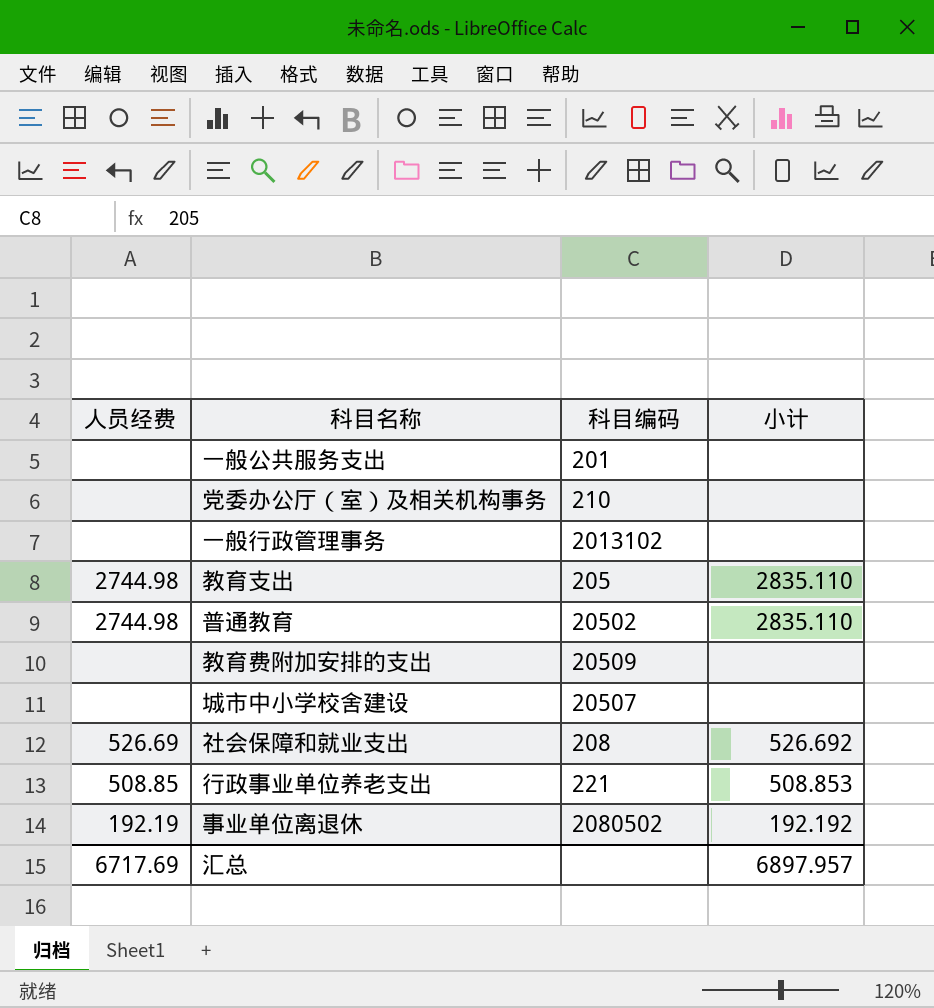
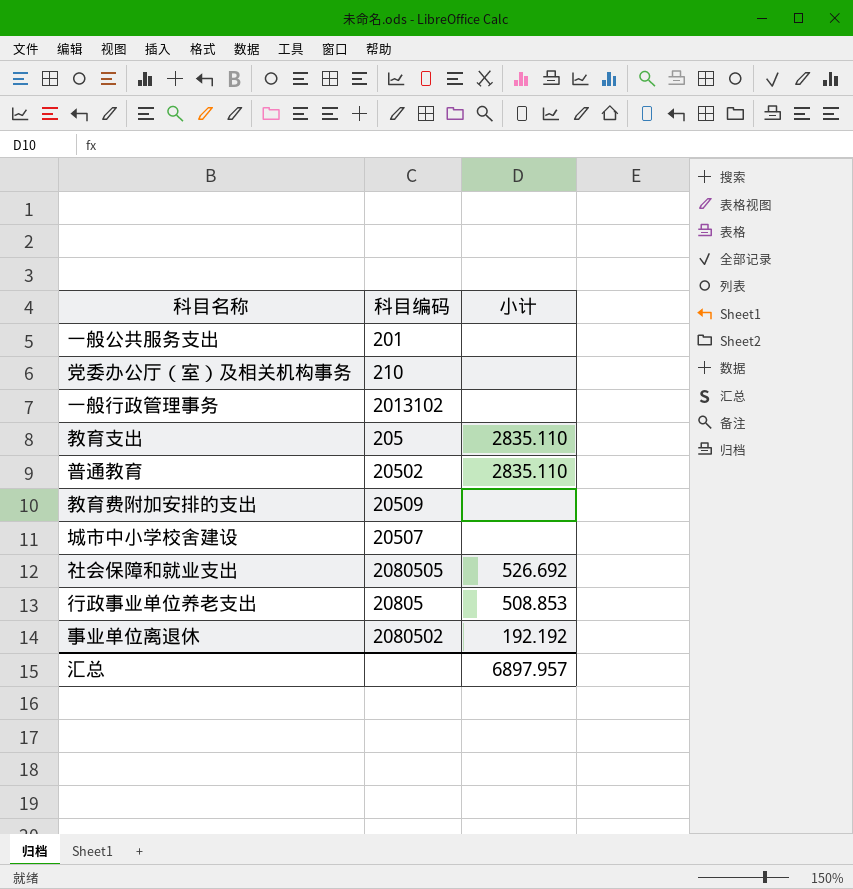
column 人员经费 | position: 1 -> none
社会保障和就业支出 | 科目编码: 208 -> 2080505
行政事业单位养老支出 | 科目编码: 221 -> 20805

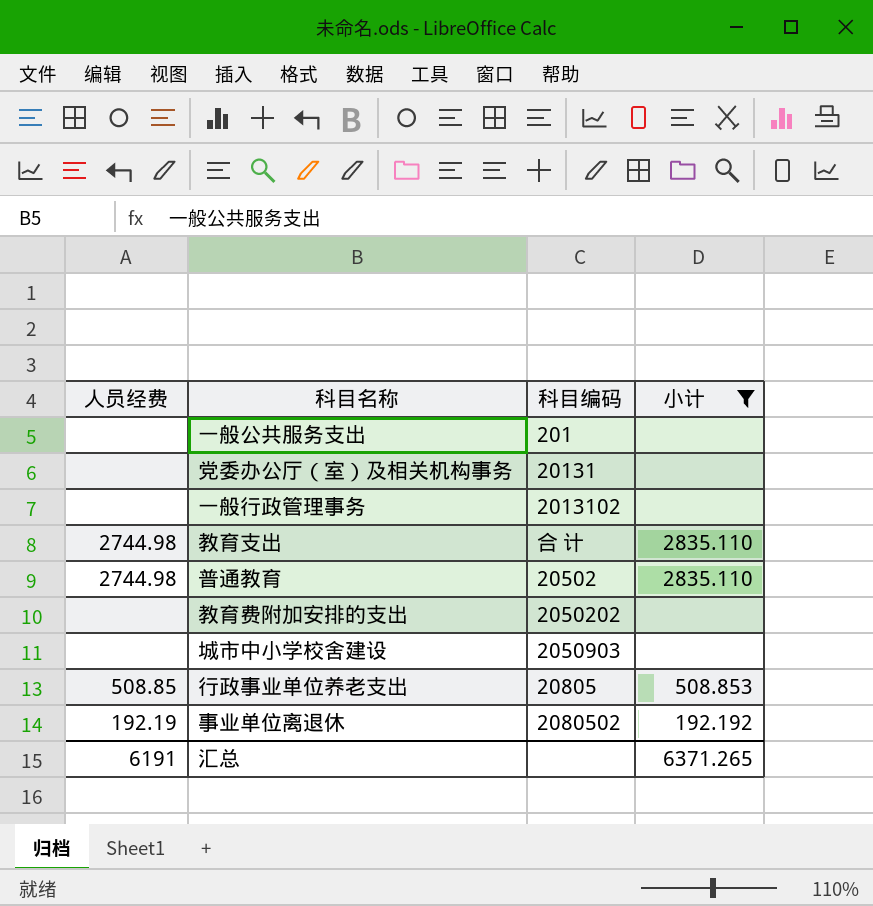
filter: none -> 小计 != 526.692
column 人员经费 | position: none -> 1
党委办公厅（室）及相关机构事务 | 科目编码: 210 -> 20131
教育支出 | 科目编码: 205 -> 合 计
教育费附加安排的支出 | 科目编码: 20509 -> 2050202
城市中小学校舍建设 | 科目编码: 20507 -> 2050903
汇总 | 小计: 6897.957 -> 6371.265

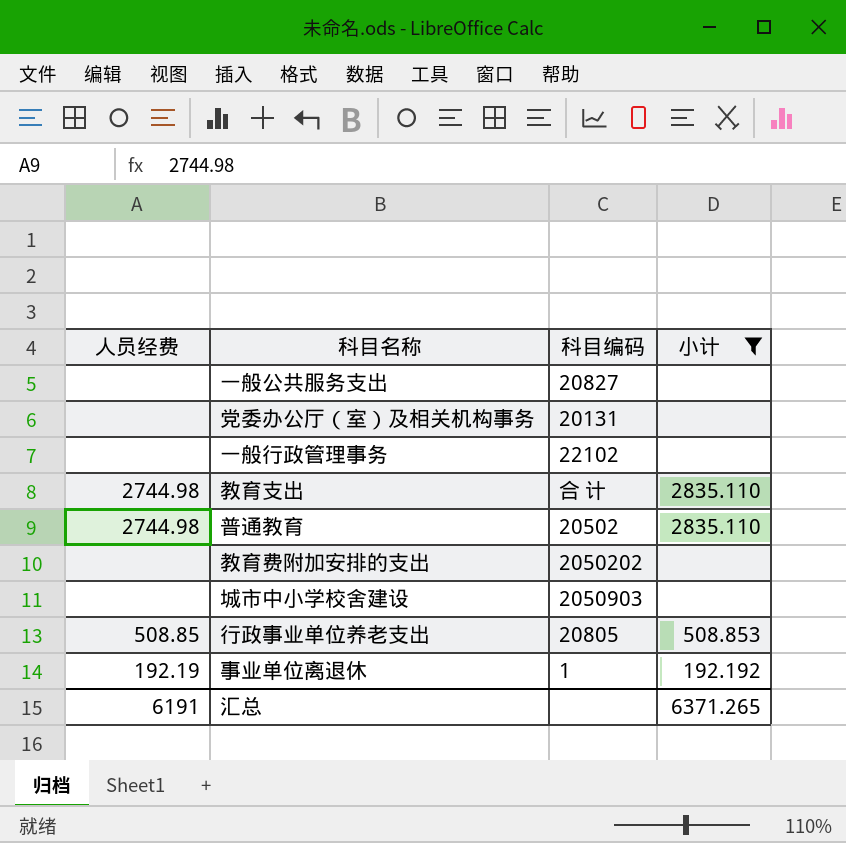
一般公共服务支出 | 科目编码: 201 -> 20827
一般行政管理事务 | 科目编码: 2013102 -> 22102
事业单位离退休 | 科目编码: 2080502 -> 1

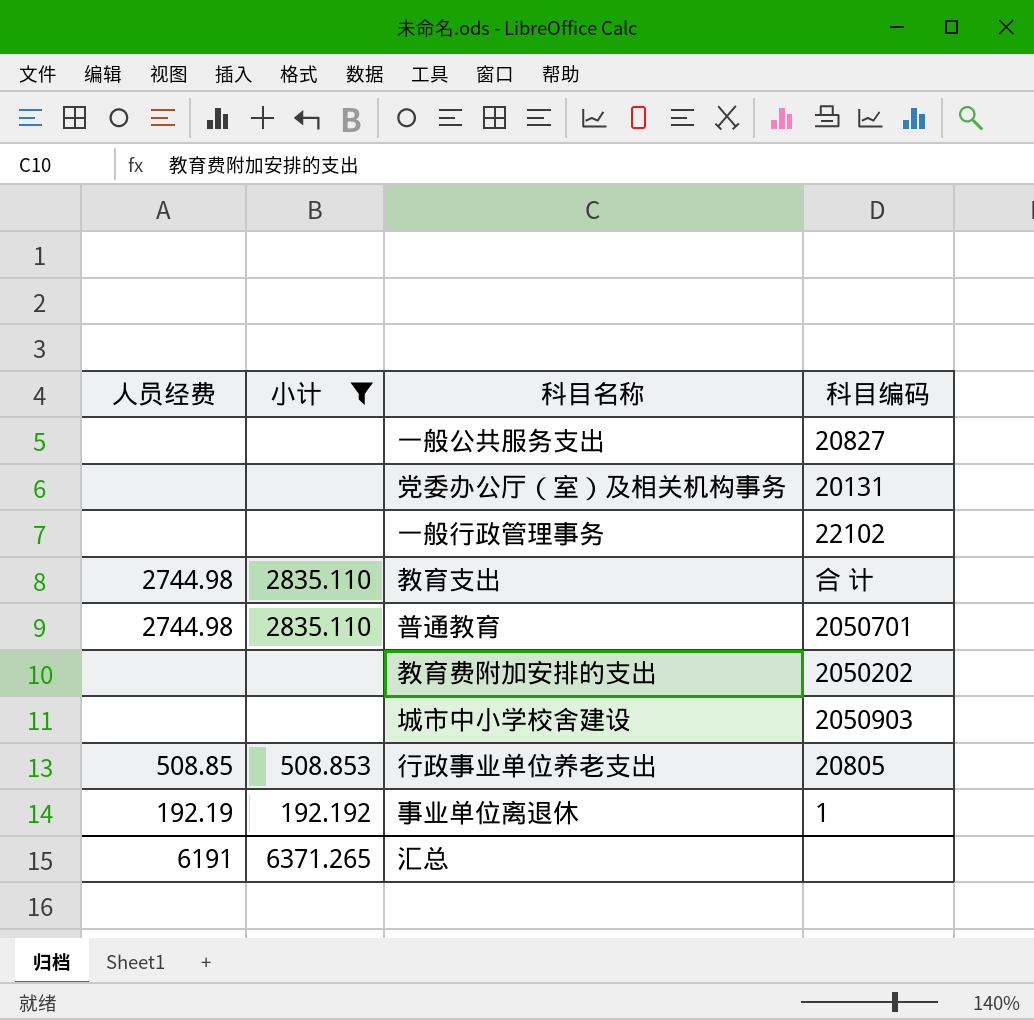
column 小计 | position: 4 -> 2
普通教育 | 科目编码: 20502 -> 2050701

